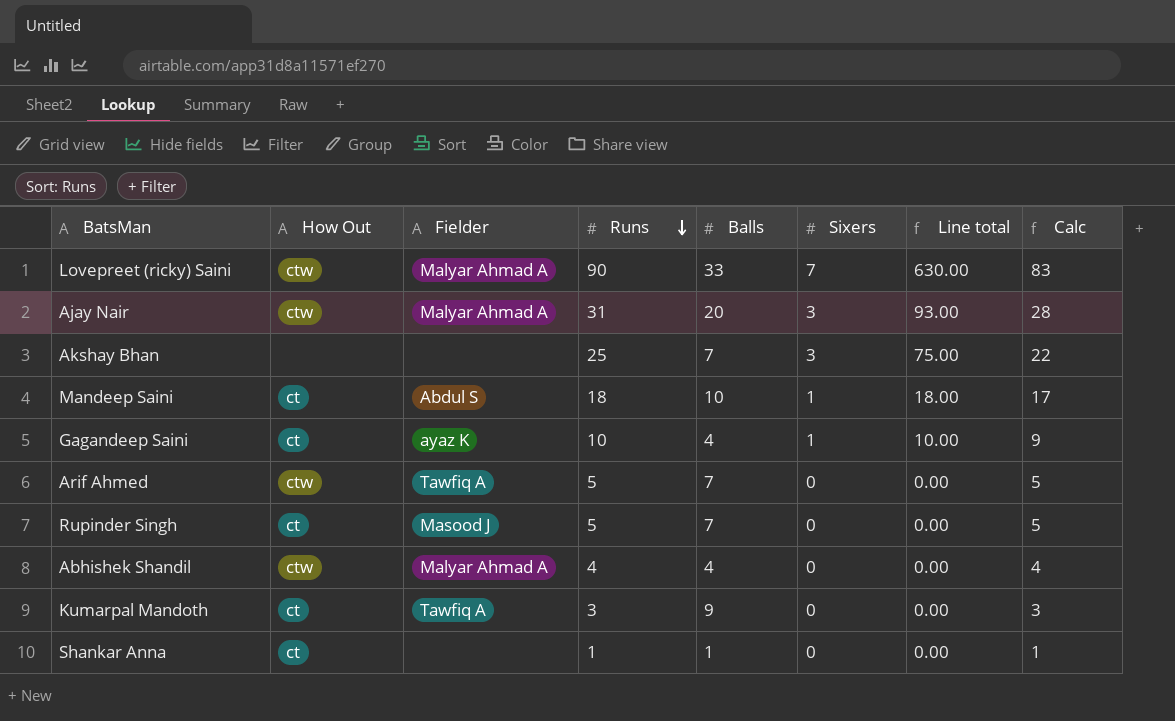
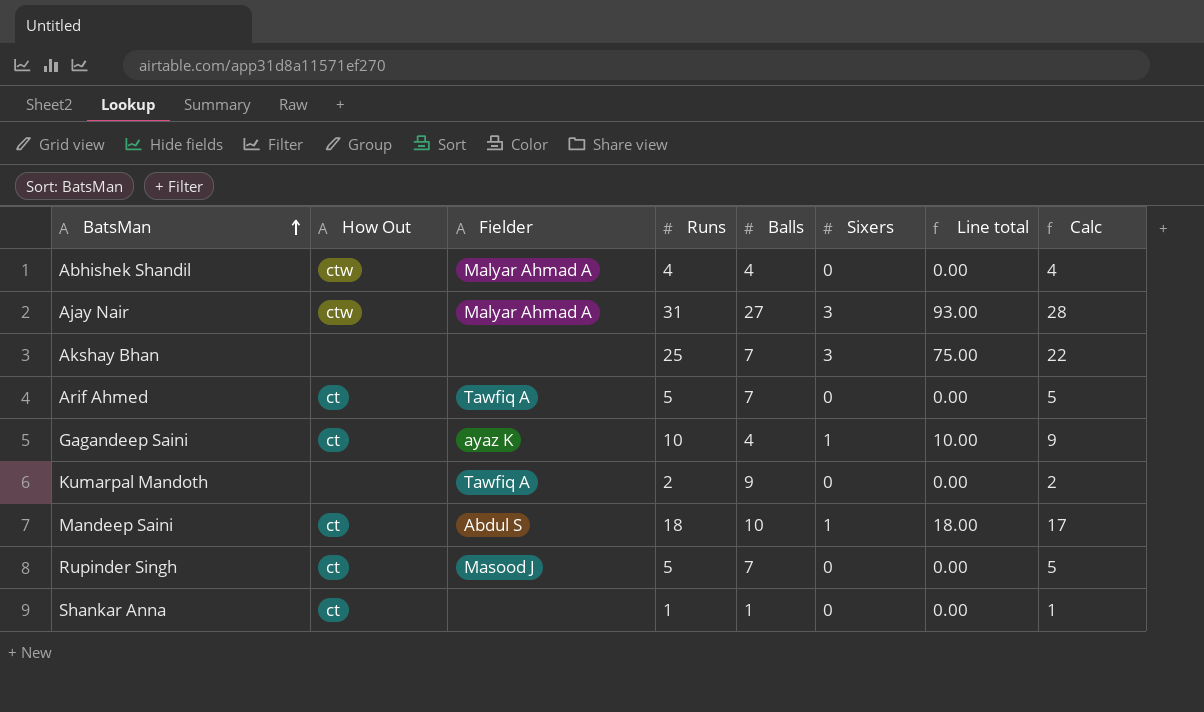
row order: Runs descending -> BatsMan ascending
row Lovepreet (ricky) Saini: ctw | Malyar Ahmad A | 90 | 33 | 7 | 630.00 | 83 -> none
Ajay Nair | Balls: 20 -> 27
Arif Ahmed | How Out: ctw -> ct
Kumarpal Mandoth | How Out: ct -> none
Kumarpal Mandoth | Runs: 3 -> 2
Kumarpal Mandoth | Calc: 3 -> 2

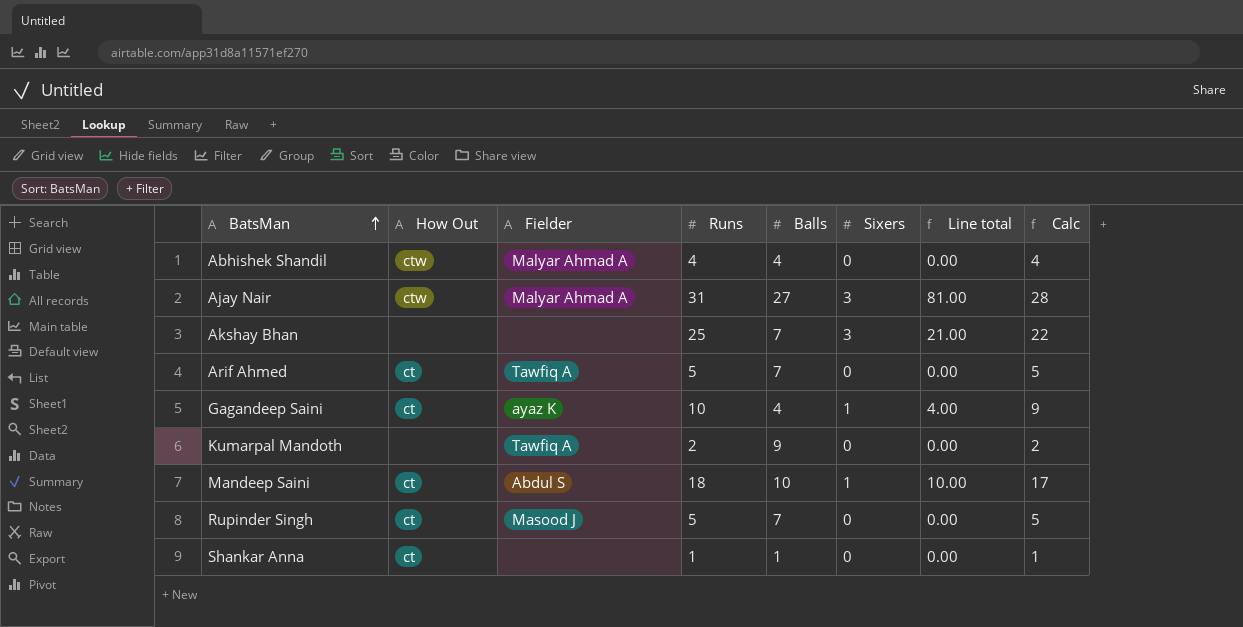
column Line total | formula: [Runs] * [Sixers] -> [Balls] * [Sixers]

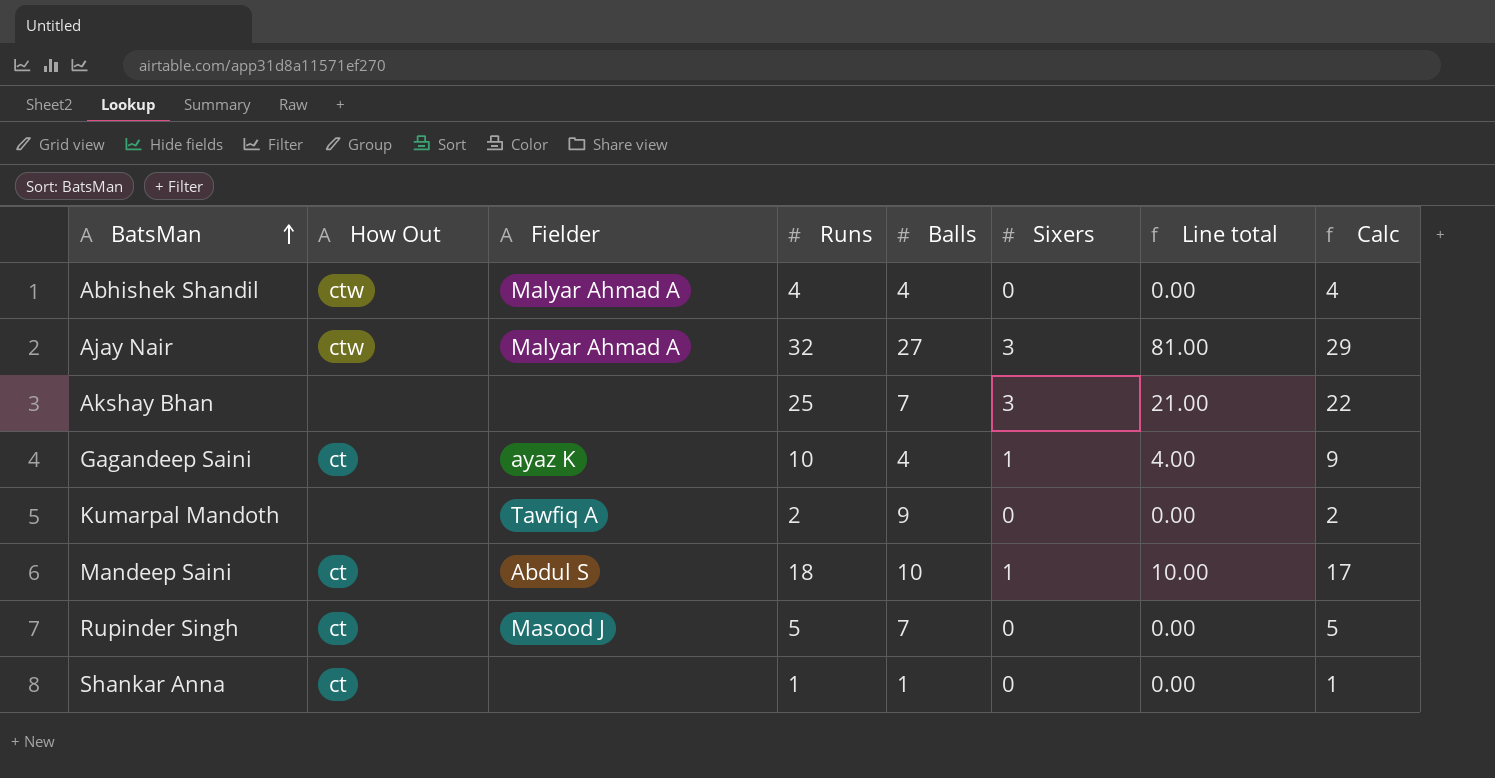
row Arif Ahmed: ct | Tawfiq A | 5 | 7 | 0 | 0.00 | 5 -> none
Ajay Nair | Runs: 31 -> 32
Ajay Nair | Calc: 28 -> 29

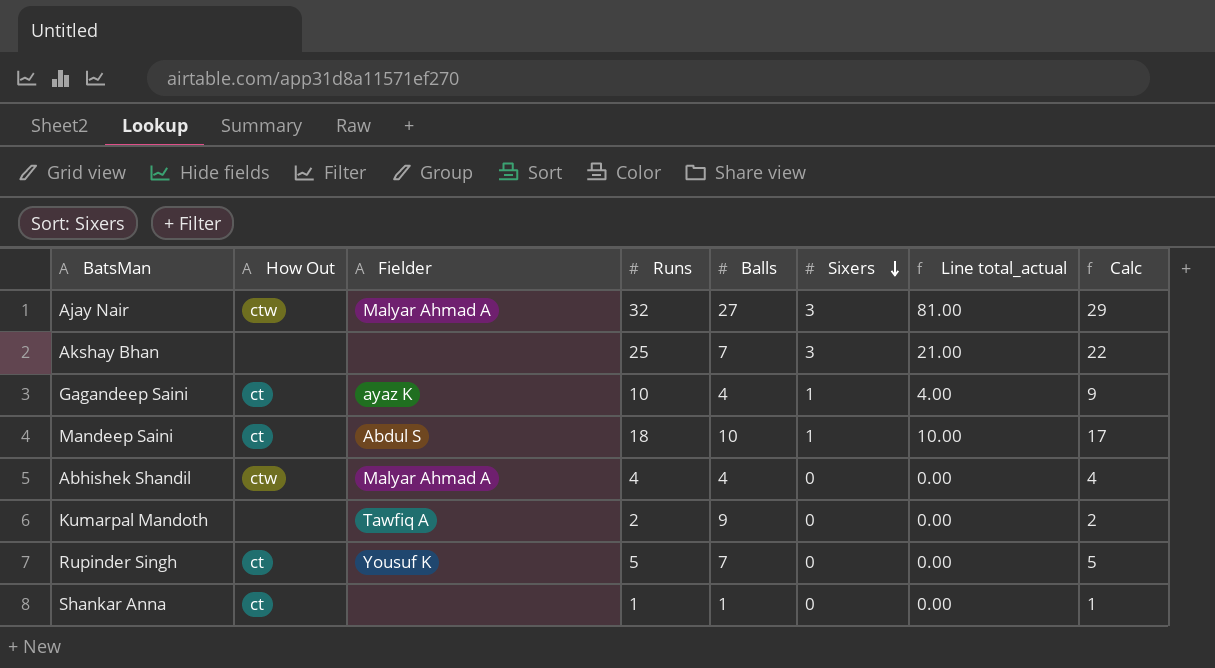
row order: BatsMan ascending -> Sixers descending
column name: Line total -> Line total_actual
Rupinder Singh | Fielder: Masood J -> Yousuf K

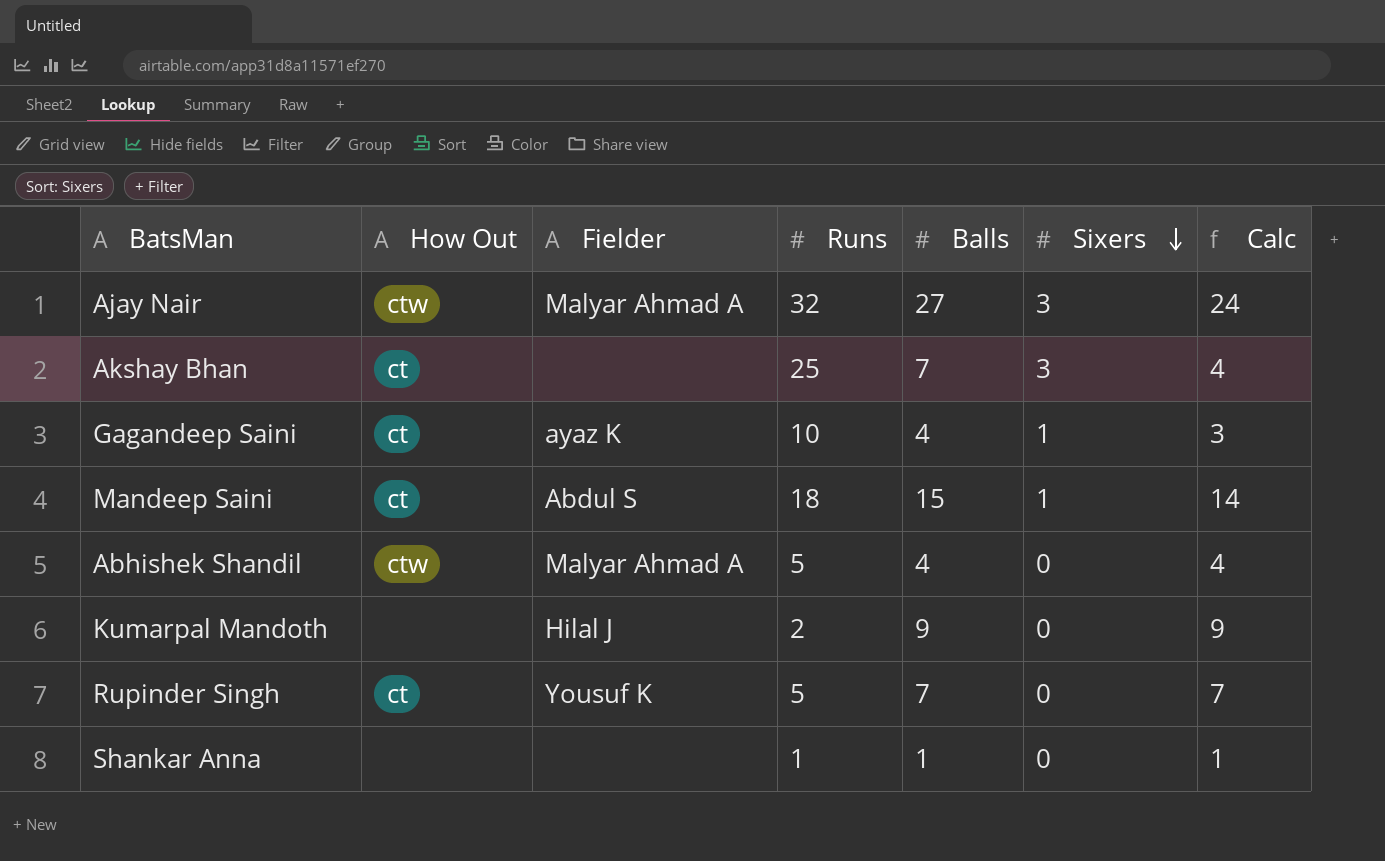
column Line total_actual | formula: [Balls] * [Sixers] -> none
column Calc | formula: [Runs] - [Sixers] -> [Balls] - [Sixers]
Akshay Bhan | How Out: none -> ct
Mandeep Saini | Balls: 10 -> 15
Abhishek Shandil | Runs: 4 -> 5
Kumarpal Mandoth | Fielder: Tawfiq A -> Hilal J
Shankar Anna | How Out: ct -> none

